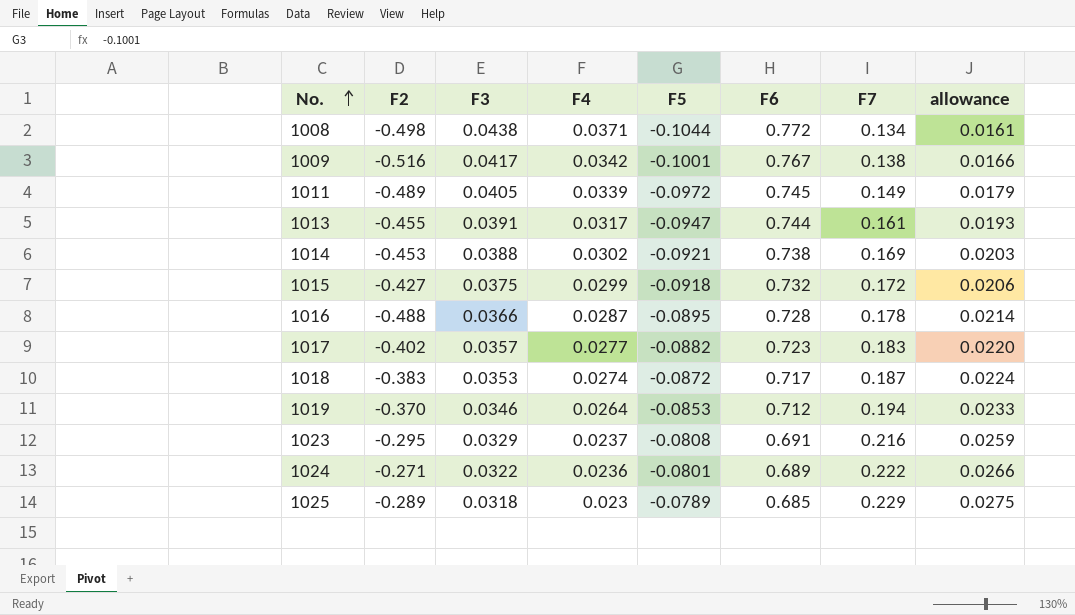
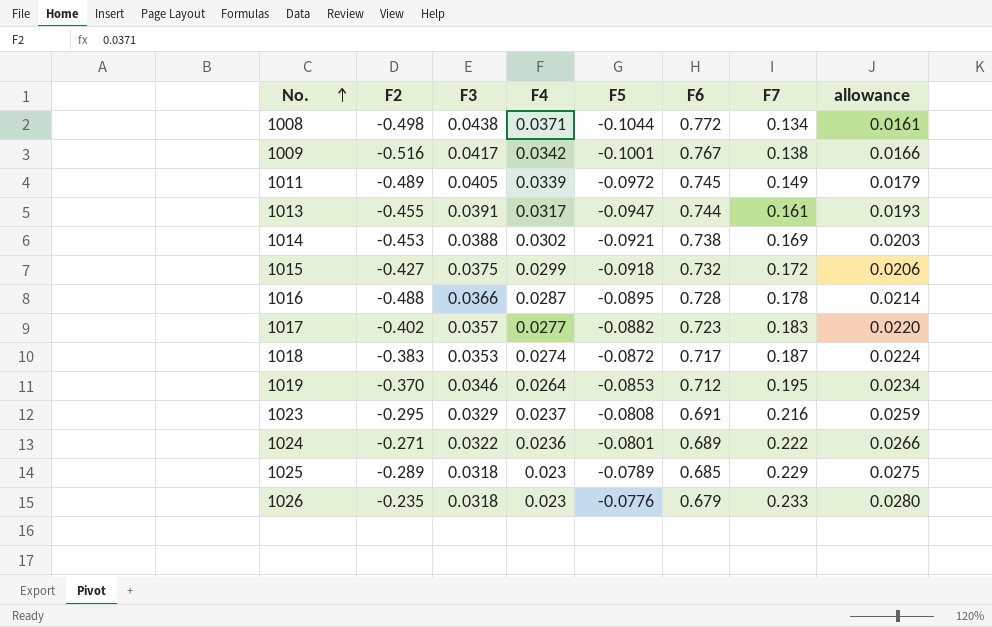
1019 | F7: 0.194 -> 0.195
1019 | allowance: 0.0233 -> 0.0234
row 1026: none -> -0.235 | 0.0318 | 0.023 | -0.0776 | 0.679 | 0.233 | 0.0280

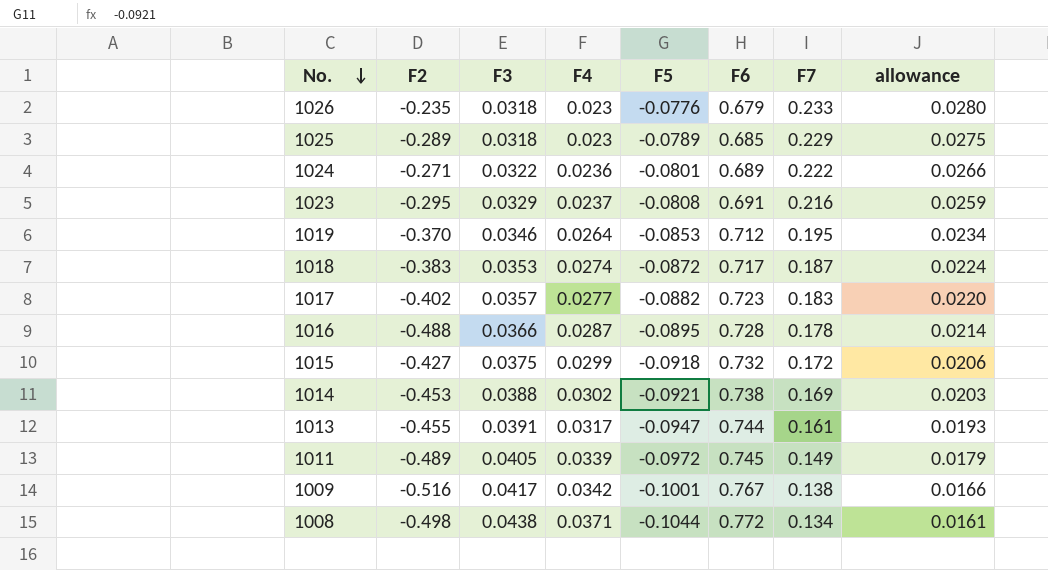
row order: No. ascending -> No. descending

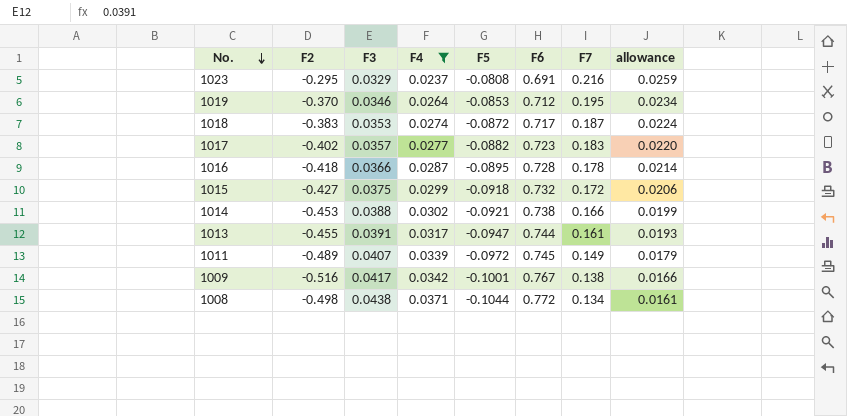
filter: none -> F4 >= 0.0237
1016 | F2: -0.488 -> -0.418
1014 | F7: 0.169 -> 0.166
1014 | allowance: 0.0203 -> 0.0199
1011 | F3: 0.0405 -> 0.0407

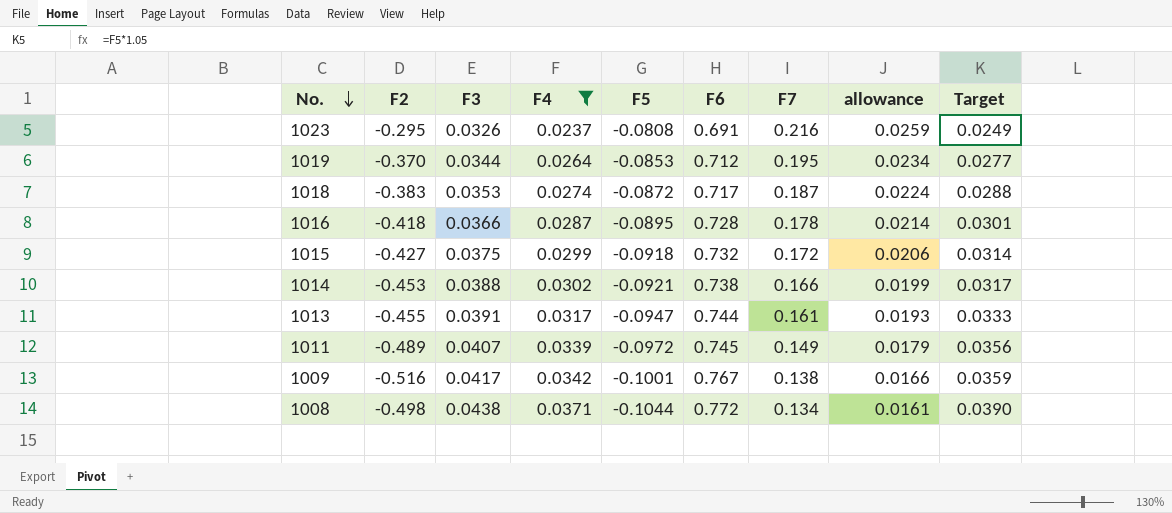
column Target | formula: none -> [F4] * 1.05
row 1017: -0.402 | 0.0357 | 0.0277 | -0.0882 | 0.723 | 0.183 | 0.0220 -> none
1023 | F3: 0.0329 -> 0.0326
1019 | F3: 0.0346 -> 0.0344

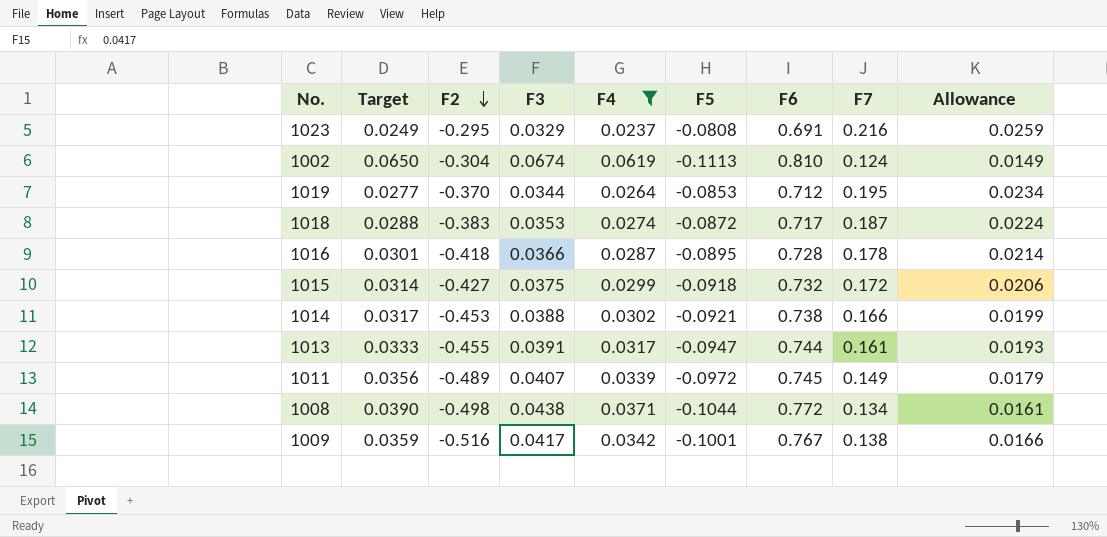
row order: No. descending -> F2 descending
column Target | position: 9 -> 2
column name: allowance -> Allowance
1023 | F3: 0.0326 -> 0.0329
row 1002: none -> 0.0650 | -0.304 | 0.0674 | 0.0619 | -0.1113 | 0.810 | 0.124 | 0.0149

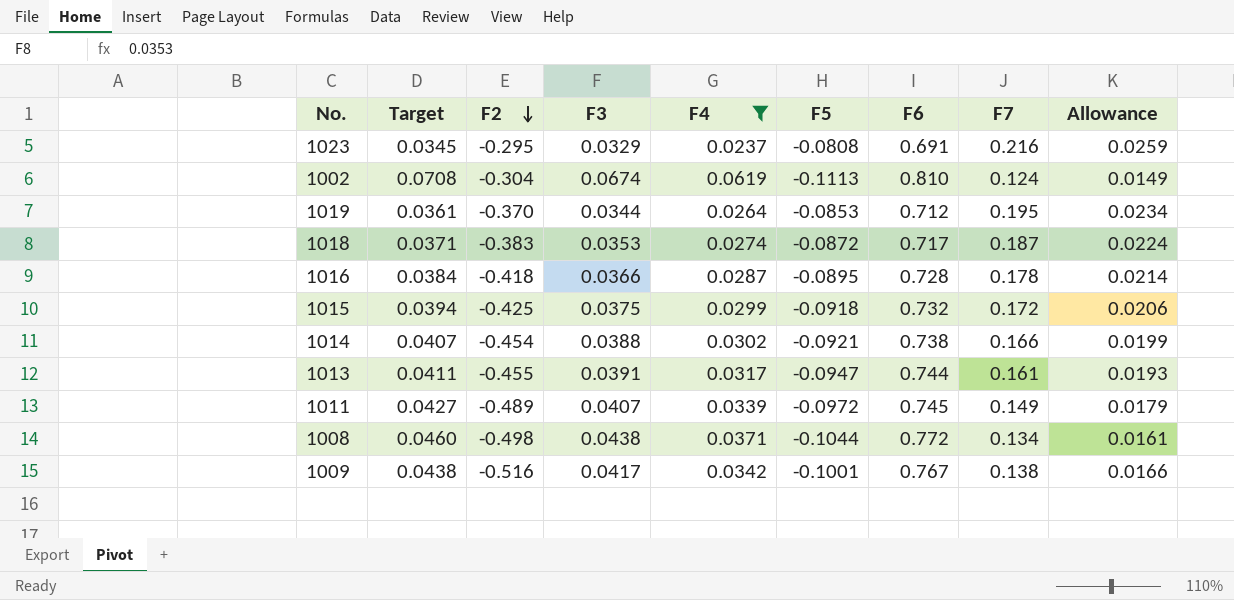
column Target | formula: [F4] * 1.05 -> [F3] * 1.05
1015 | F2: -0.427 -> -0.425
1014 | F2: -0.453 -> -0.454

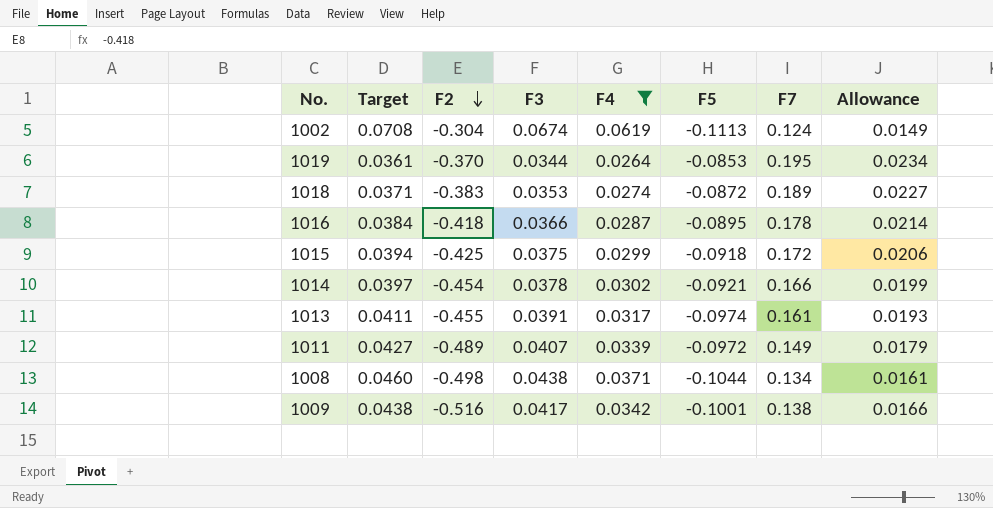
column F6 | position: 7 -> none
row 1023: 0.0345 | -0.295 | 0.0329 | 0.0237 | -0.0808 | 0.691 | 0.216 | 0.0259 -> none
1018 | F7: 0.187 -> 0.189
1018 | Allowance: 0.0224 -> 0.0227
1014 | Target: 0.0407 -> 0.0397
1014 | F3: 0.0388 -> 0.0378
1013 | F5: -0.0947 -> -0.0974

